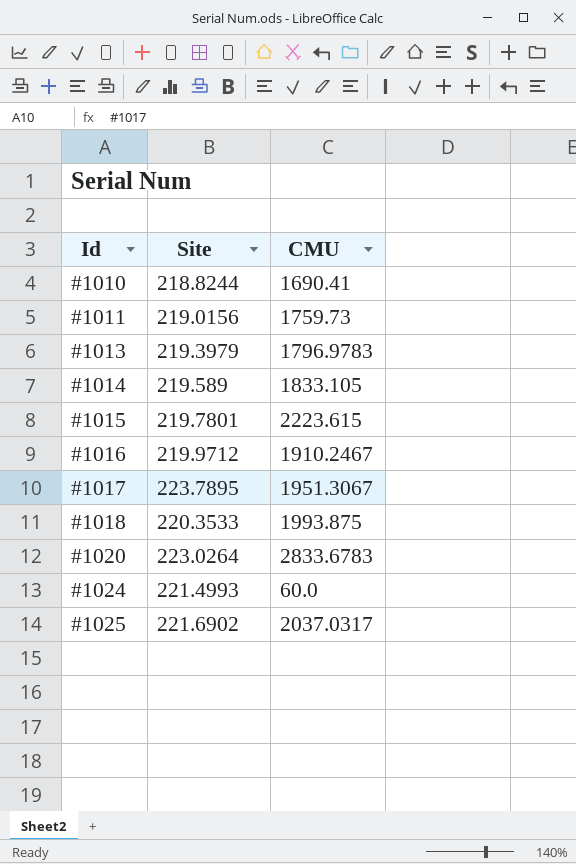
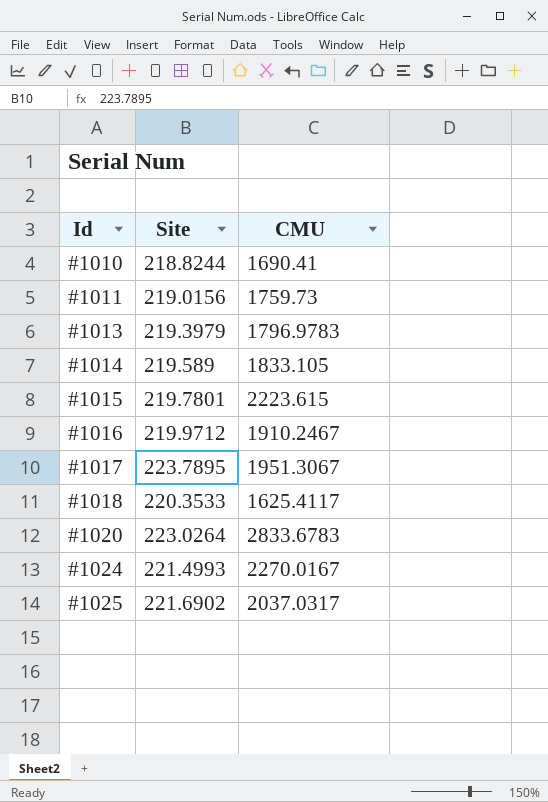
#1018 | CMU: 1993.875 -> 1625.4117
#1024 | CMU: 60.0 -> 2270.0167

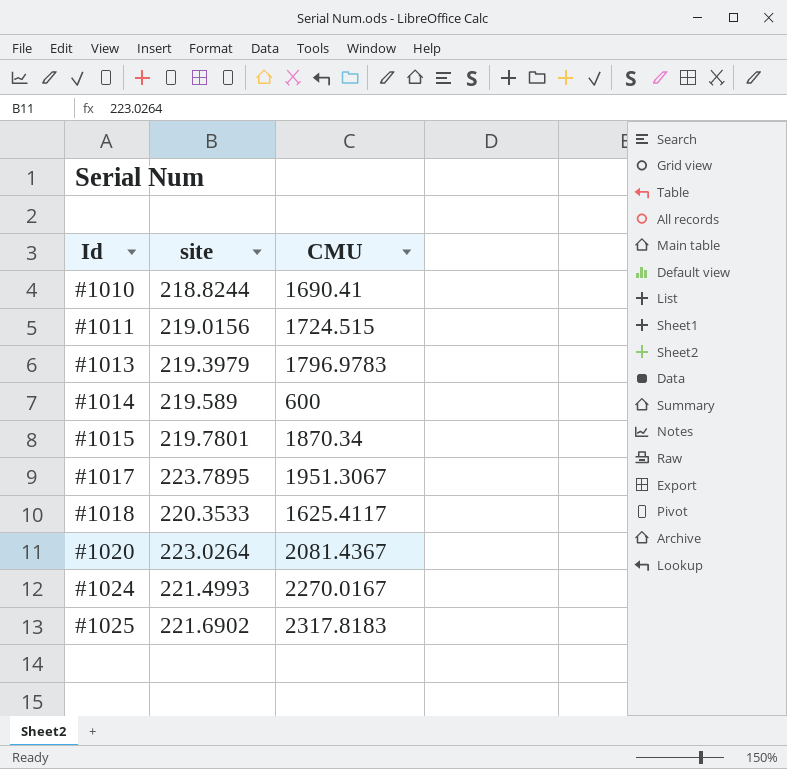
column name: Site -> site
row #1016: 219.9712 | 1910.2467 -> none
#1011 | CMU: 1759.73 -> 1724.515
#1014 | CMU: 1833.105 -> 600
#1015 | CMU: 2223.615 -> 1870.34
#1020 | CMU: 2833.6783 -> 2081.4367
#1025 | CMU: 2037.0317 -> 2317.8183

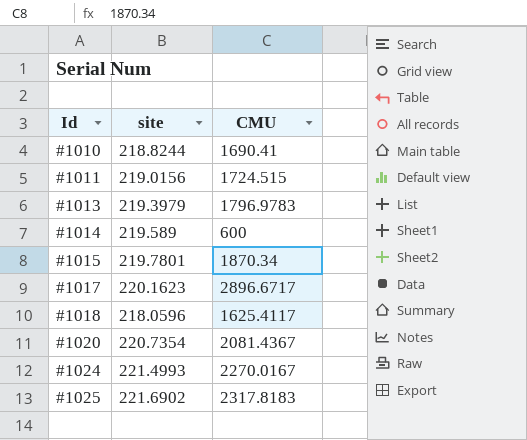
#1017 | site: 223.7895 -> 220.1623
#1017 | CMU: 1951.3067 -> 2896.6717
#1018 | site: 220.3533 -> 218.0596
#1020 | site: 223.0264 -> 220.7354

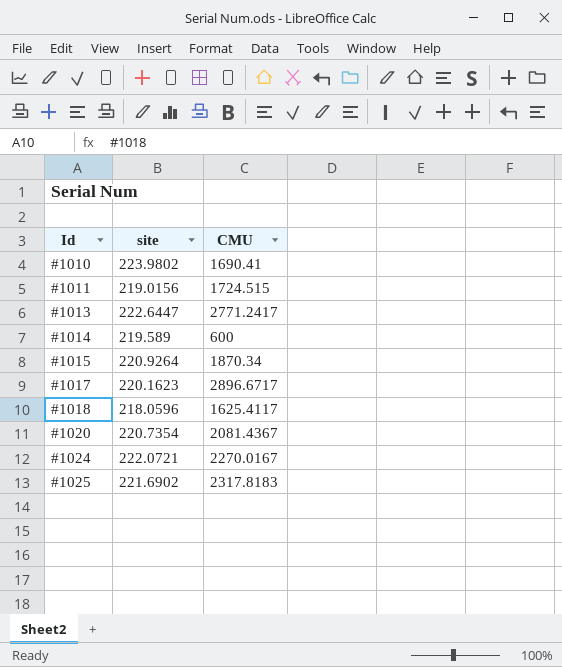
#1010 | site: 218.8244 -> 223.9802
#1013 | site: 219.3979 -> 222.6447
#1013 | CMU: 1796.9783 -> 2771.2417
#1015 | site: 219.7801 -> 220.9264
#1024 | site: 221.4993 -> 222.0721

